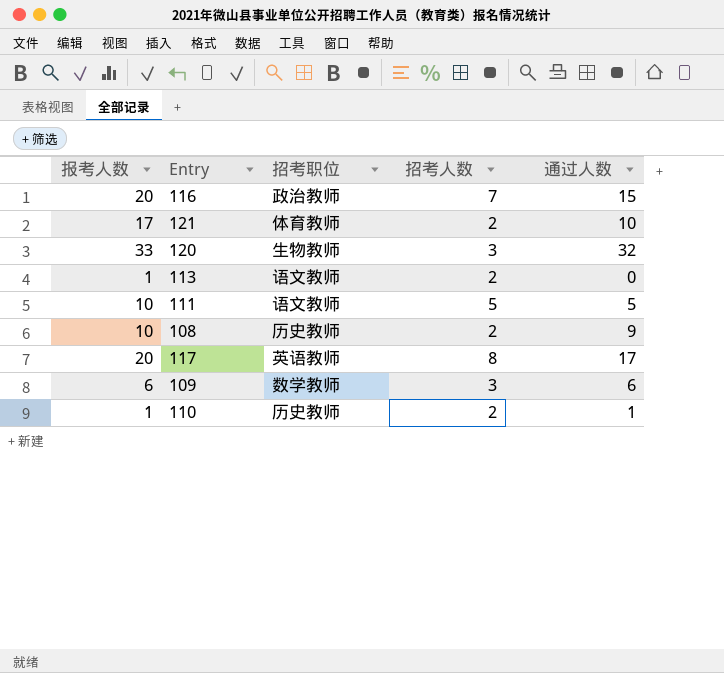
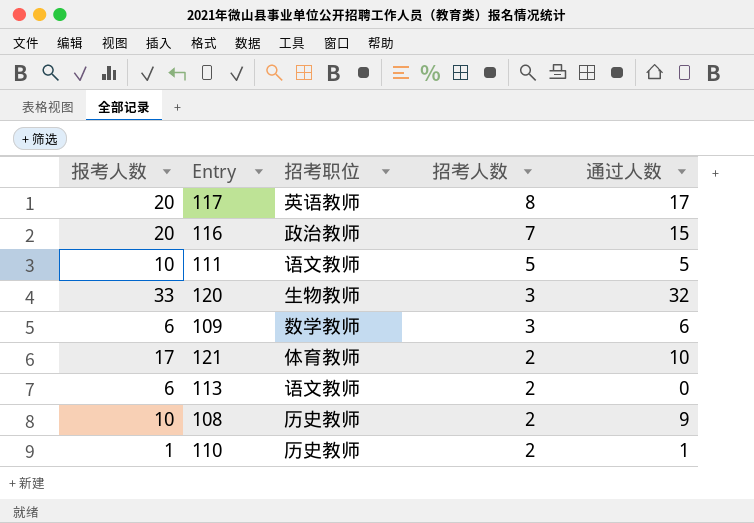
row order: none -> 招考人数 descending
113 | 报考人数: 1 -> 6

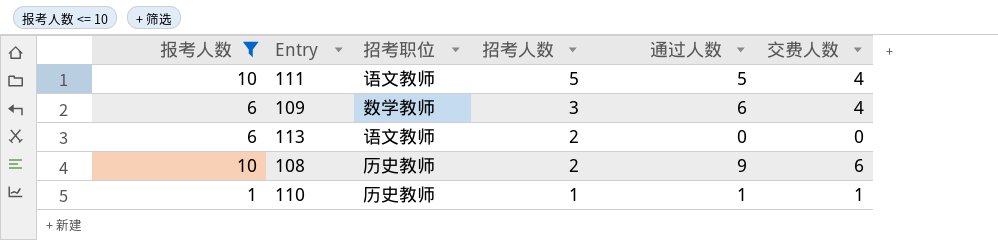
filter: none -> 报考人数 <= 10
column 交费人数 | position: none -> 6
110 | 招考人数: 2 -> 1

